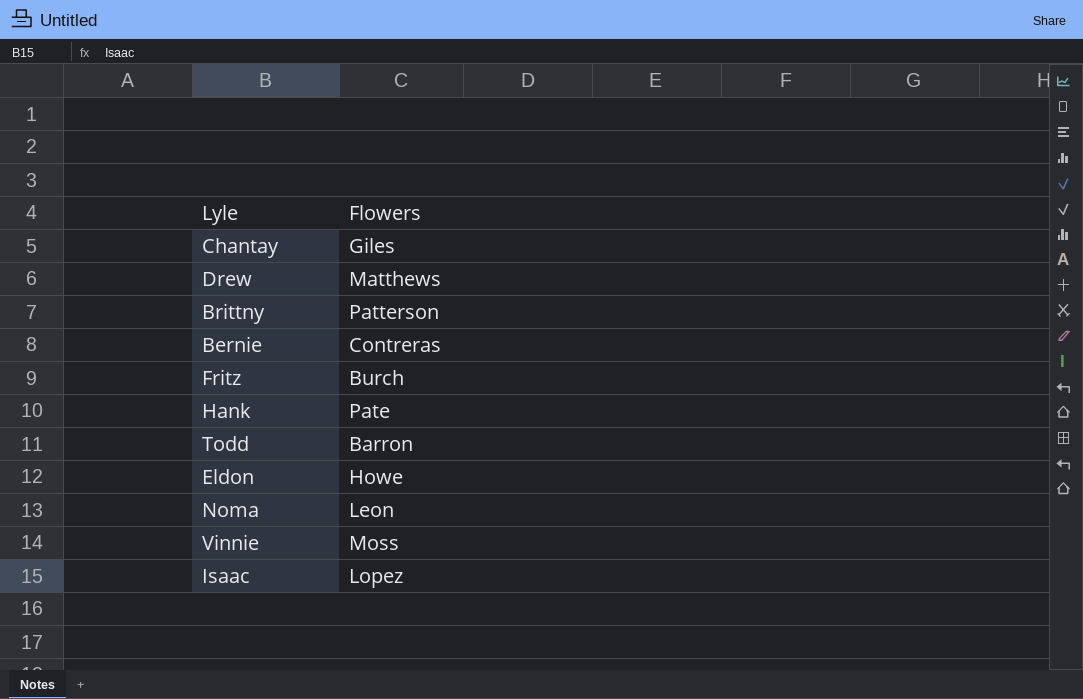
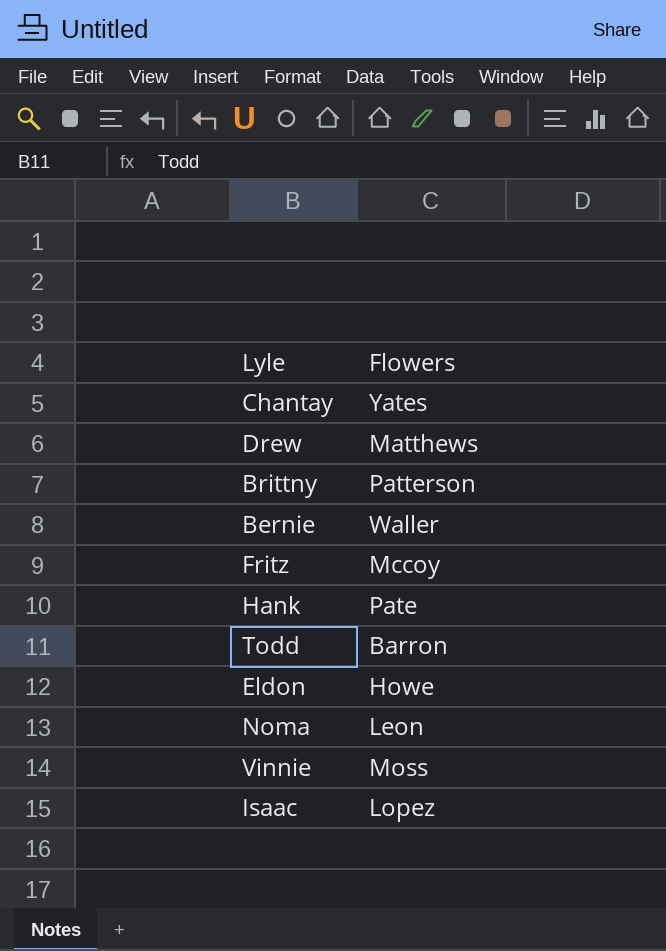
Chantay | Flowers: Giles -> Yates
Bernie | Flowers: Contreras -> Waller
Fritz | Flowers: Burch -> Mccoy

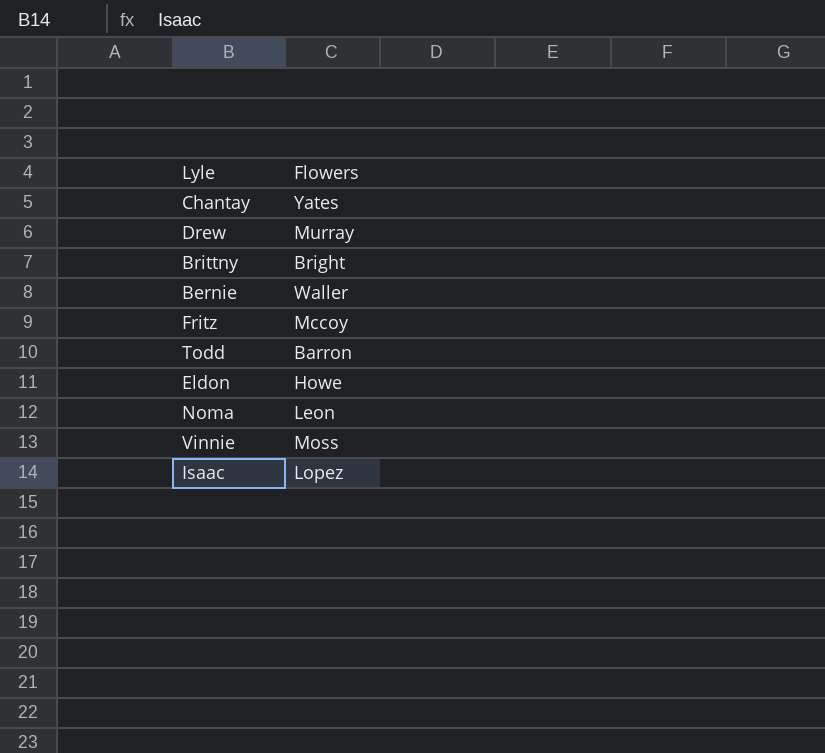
row Hank: Pate -> none
Drew | Flowers: Matthews -> Murray
Brittny | Flowers: Patterson -> Bright

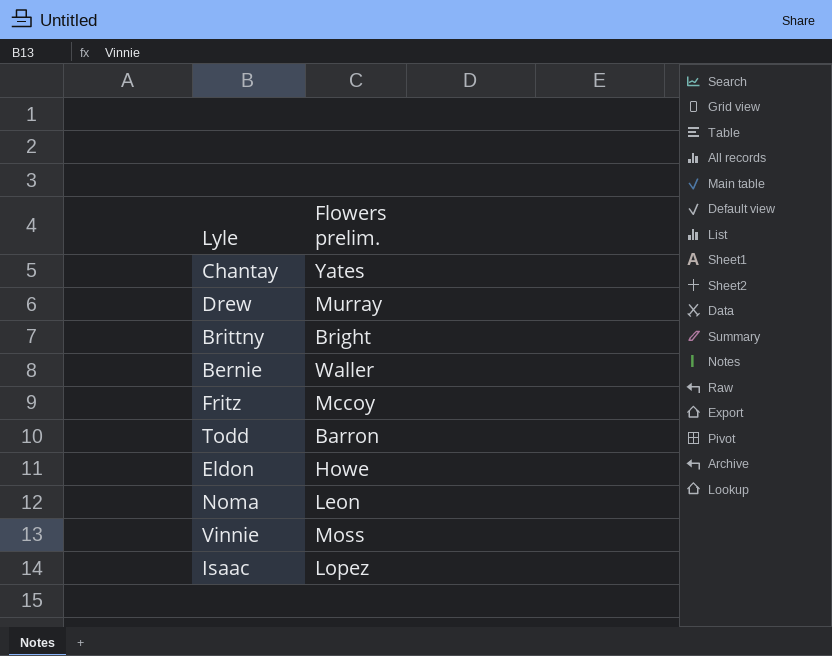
column name: Flowers -> Flowers prelim.

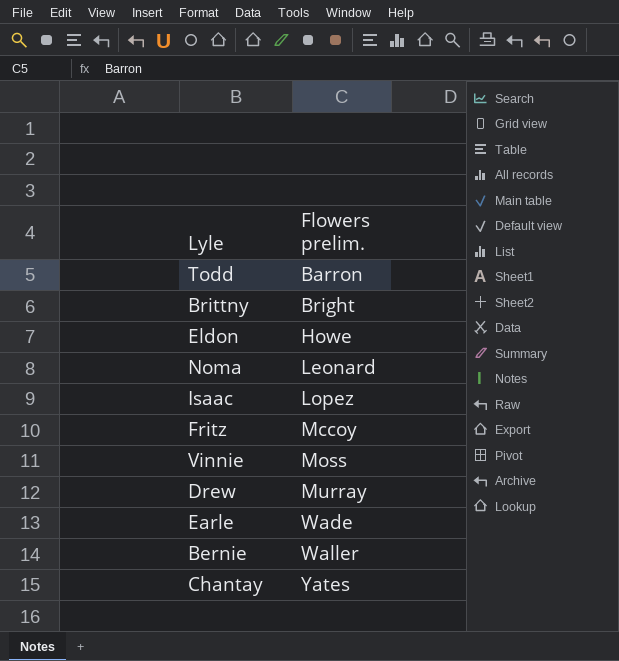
row order: none -> Flowers prelim. ascending
Noma | Flowers prelim.: Leon -> Leonard
row Earle: none -> Wade

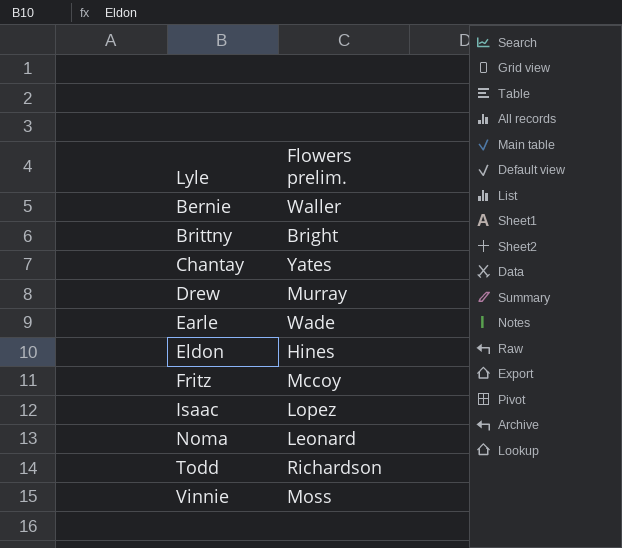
row order: Flowers prelim. ascending -> Lyle ascending
Eldon | Flowers prelim.: Howe -> Hines
Todd | Flowers prelim.: Barron -> Richardson

